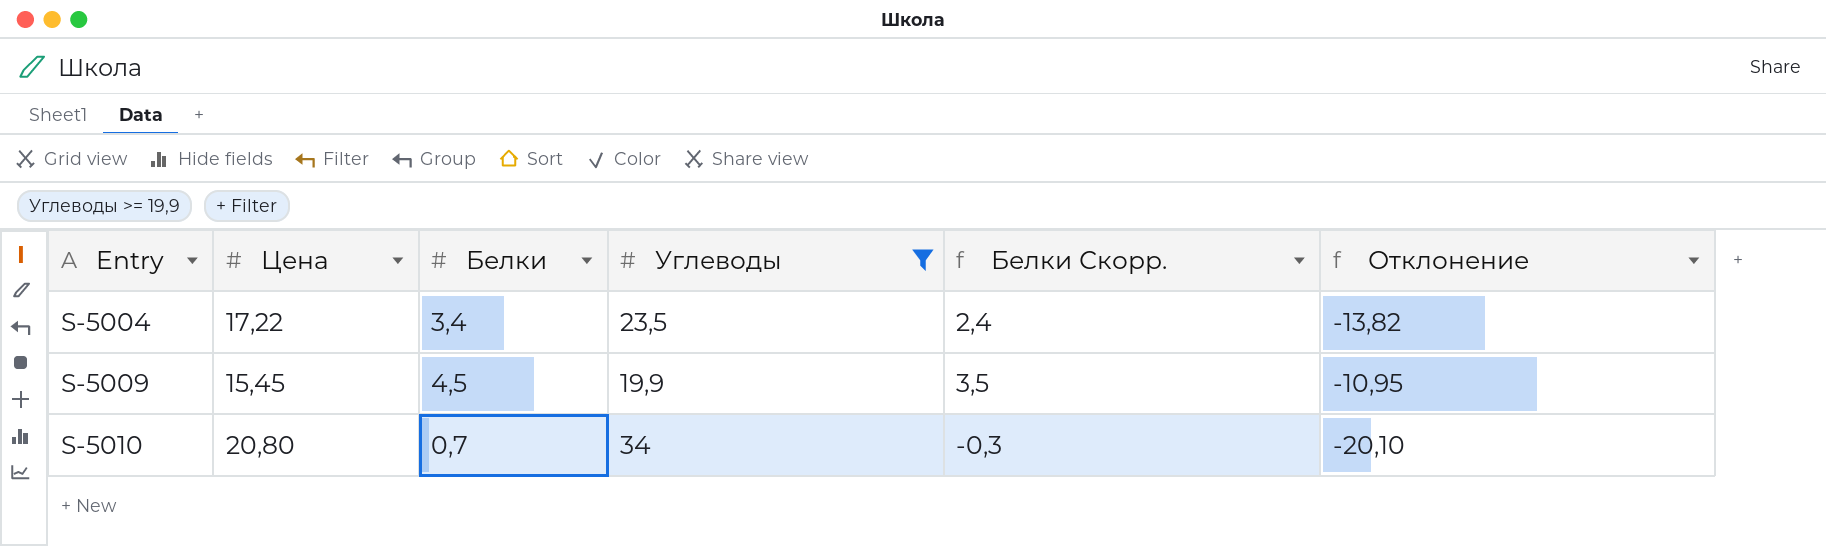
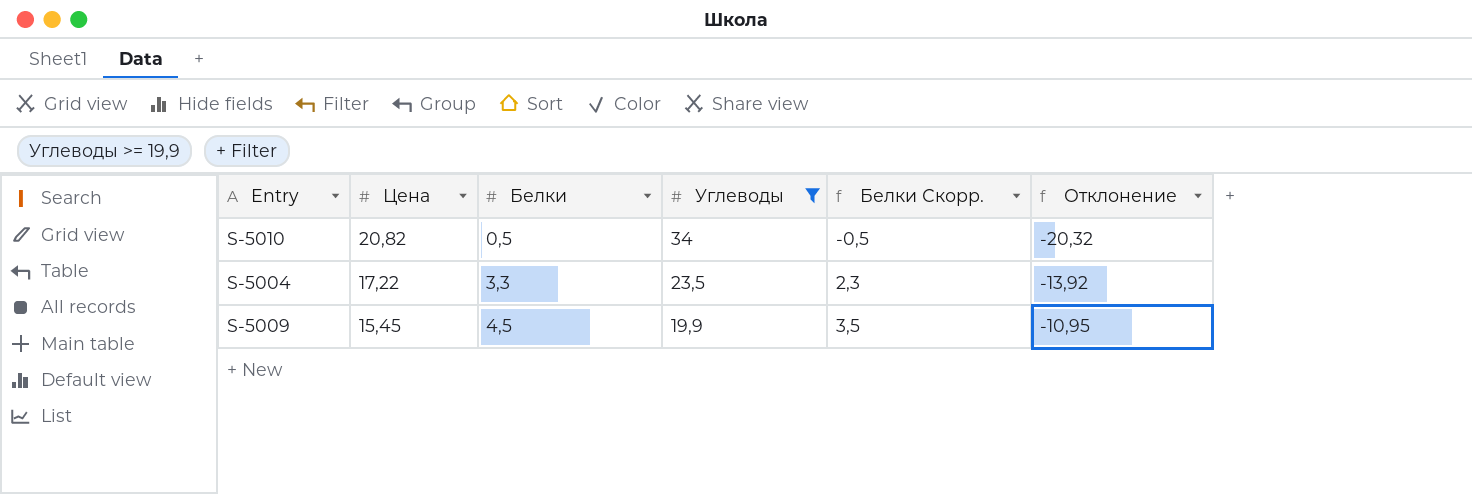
row order: Entry ascending -> Цена descending
S-5010 | Цена: 20,80 -> 20,82
S-5010 | Белки: 0,7 -> 0,5
S-5010 | Белки Скорр.: -0,3 -> -0,5
S-5010 | Отклонение: -20,10 -> -20,32
S-5004 | Белки: 3,4 -> 3,3
S-5004 | Белки Скорр.: 2,4 -> 2,3
S-5004 | Отклонение: -13,82 -> -13,92

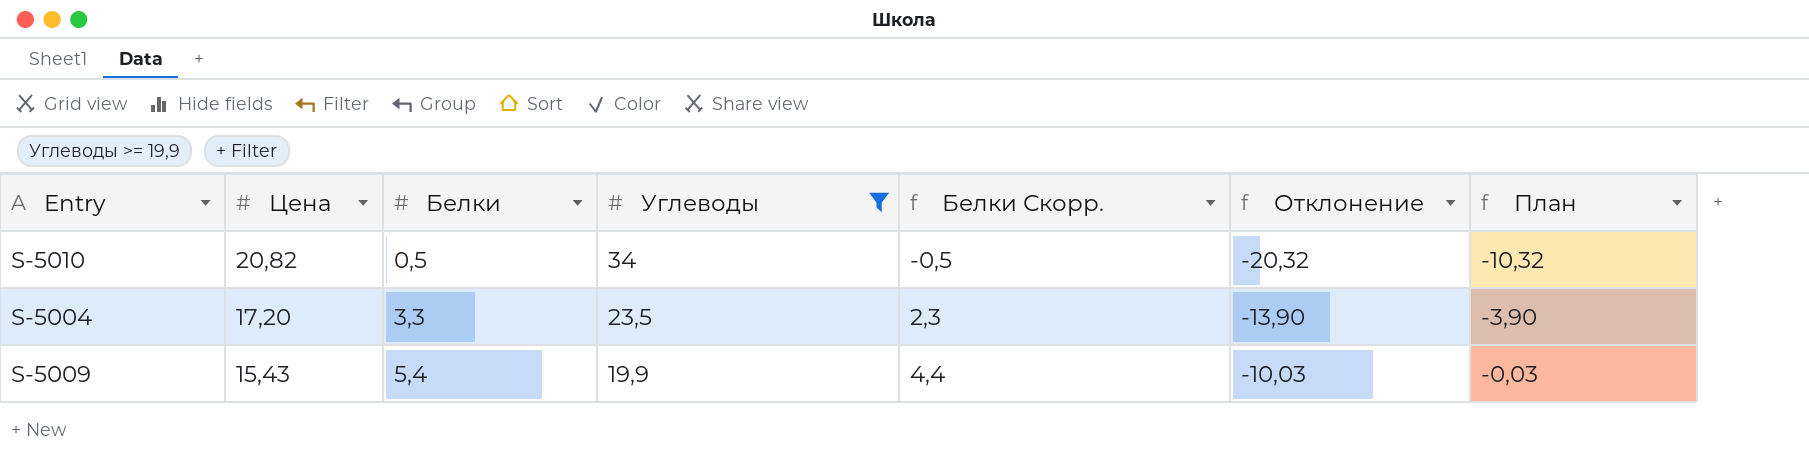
column План | formula: none -> [Отклонение] + 10
S-5004 | Цена: 17,22 -> 17,20
S-5004 | Отклонение: -13,92 -> -13,90
S-5009 | Цена: 15,45 -> 15,43
S-5009 | Белки: 4,5 -> 5,4
S-5009 | Белки Скорр.: 3,5 -> 4,4
S-5009 | Отклонение: -10,95 -> -10,03

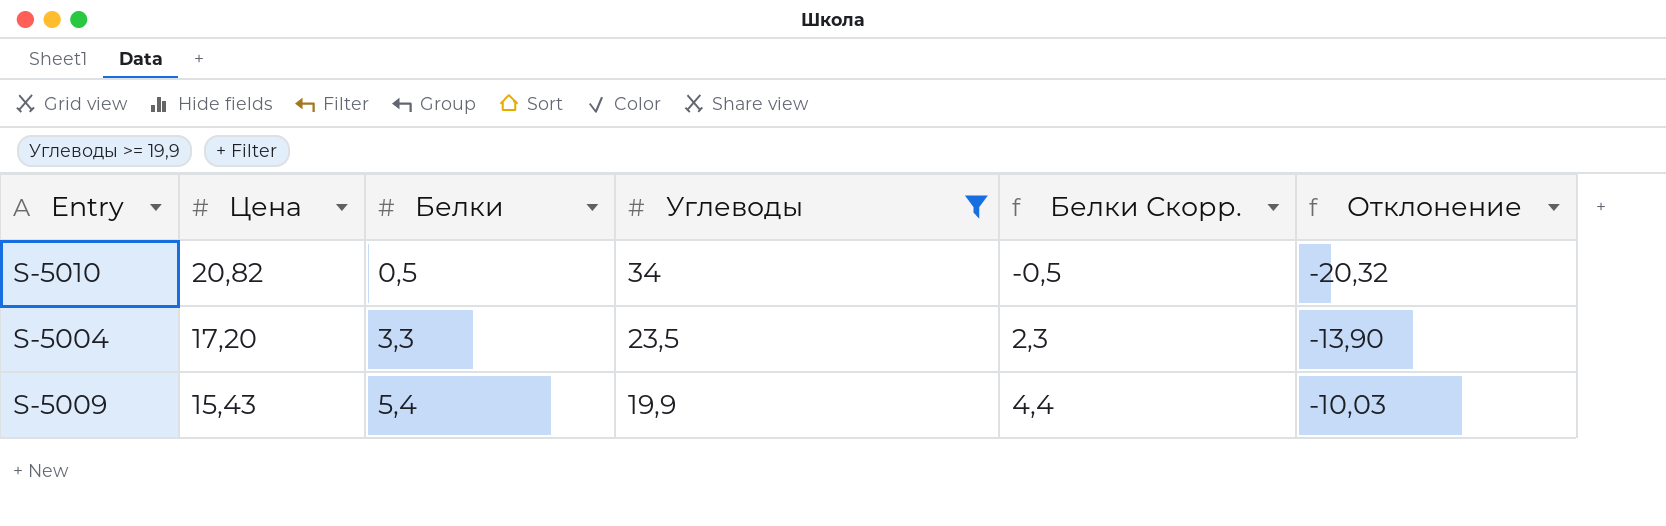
column План | formula: [Отклонение] + 10 -> none

